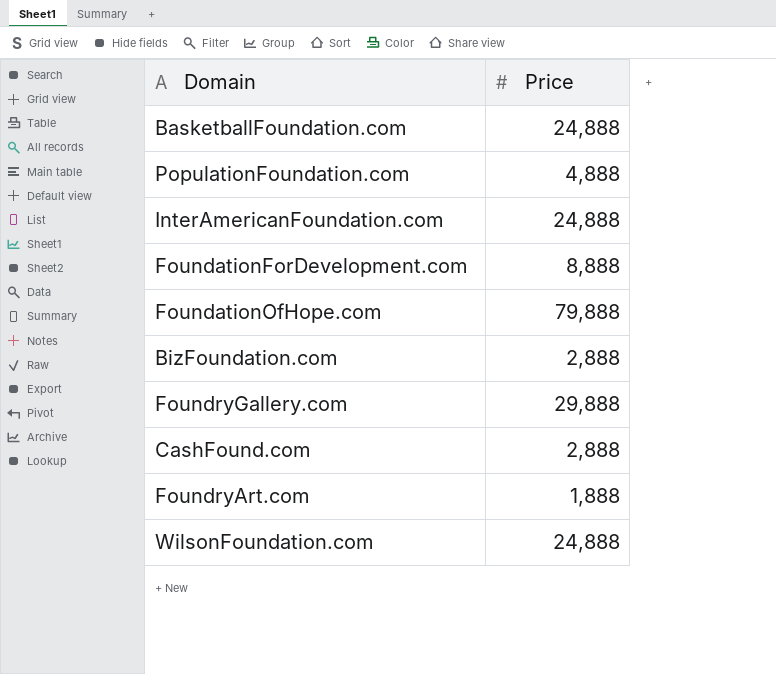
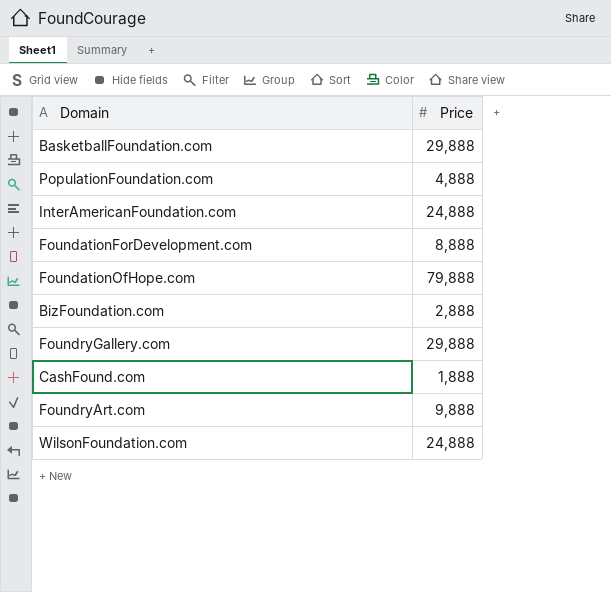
BasketballFoundation.com | Price: 24,888 -> 29,888
CashFound.com | Price: 2,888 -> 1,888
FoundryArt.com | Price: 1,888 -> 9,888

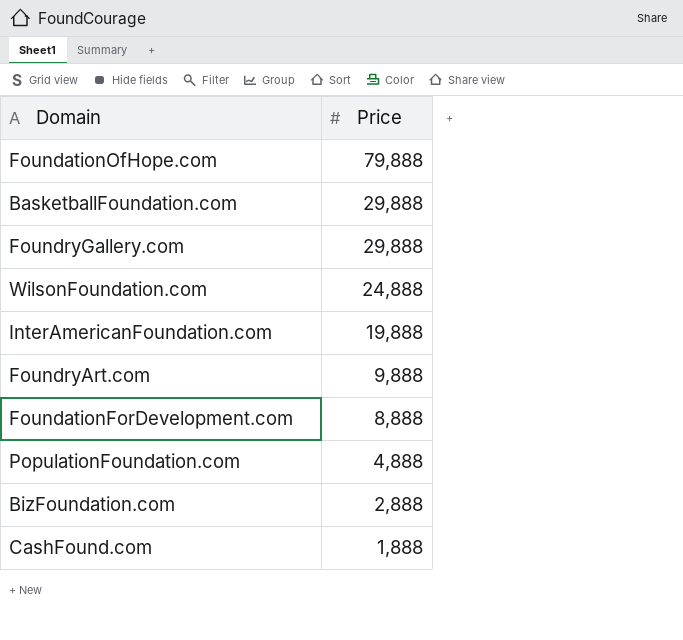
row order: none -> Price descending
InterAmericanFoundation.com | Price: 24,888 -> 19,888

